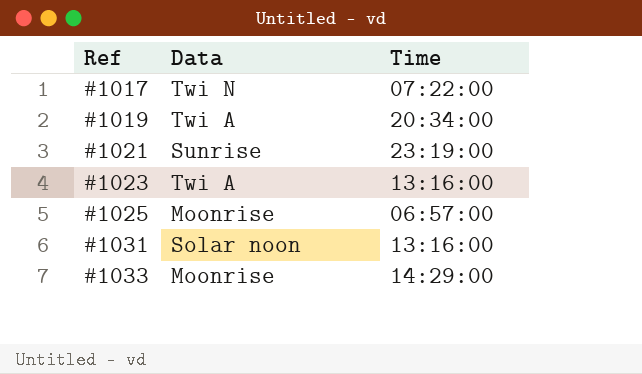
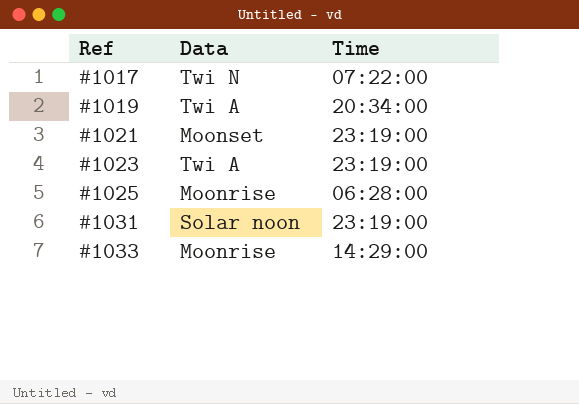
#1021 | Data: Sunrise -> Moonset
#1023 | Time: 13:16:00 -> 23:19:00
#1025 | Time: 06:57:00 -> 06:28:00
#1031 | Time: 13:16:00 -> 23:19:00

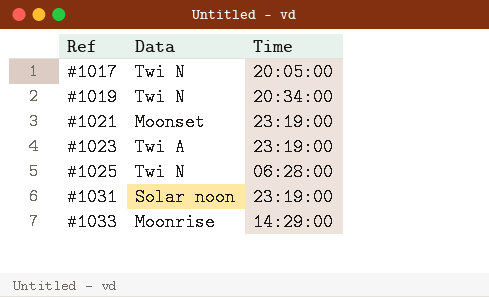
#1017 | Time: 07:22:00 -> 20:05:00
#1019 | Data: Twi A -> Twi N
#1025 | Data: Moonrise -> Twi N

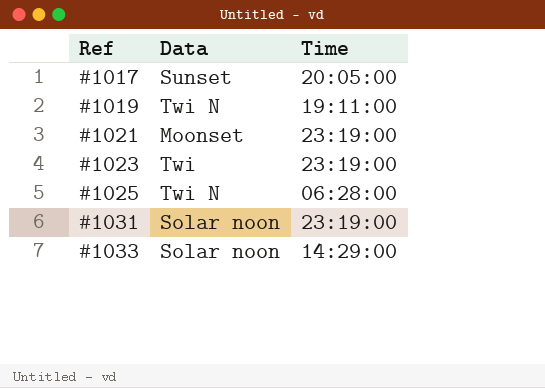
#1017 | Data: Twi N -> Sunset
#1019 | Time: 20:34:00 -> 19:11:00
#1023 | Data: Twi A -> Twi
#1033 | Data: Moonrise -> Solar noon

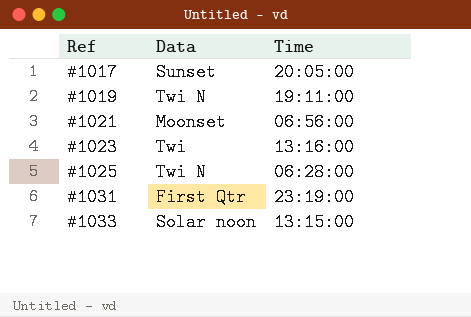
#1021 | Time: 23:19:00 -> 06:56:00
#1023 | Time: 23:19:00 -> 13:16:00
#1031 | Data: Solar noon -> First Qtr
#1033 | Time: 14:29:00 -> 13:15:00

